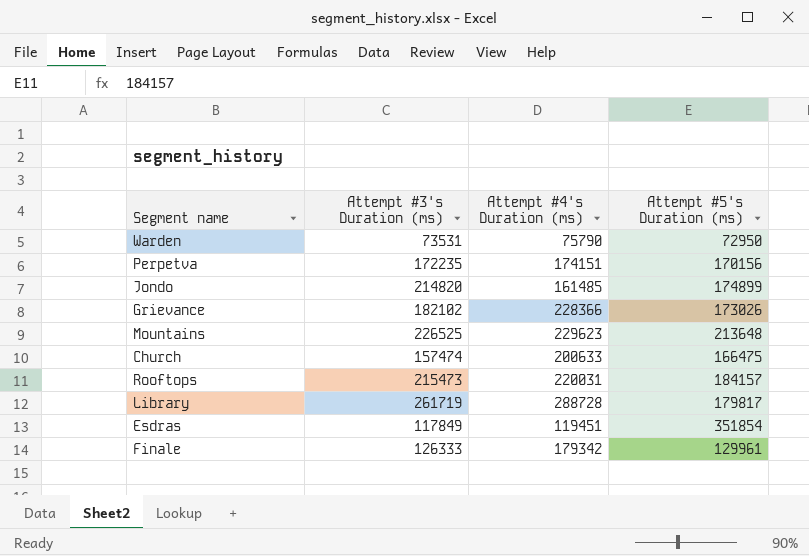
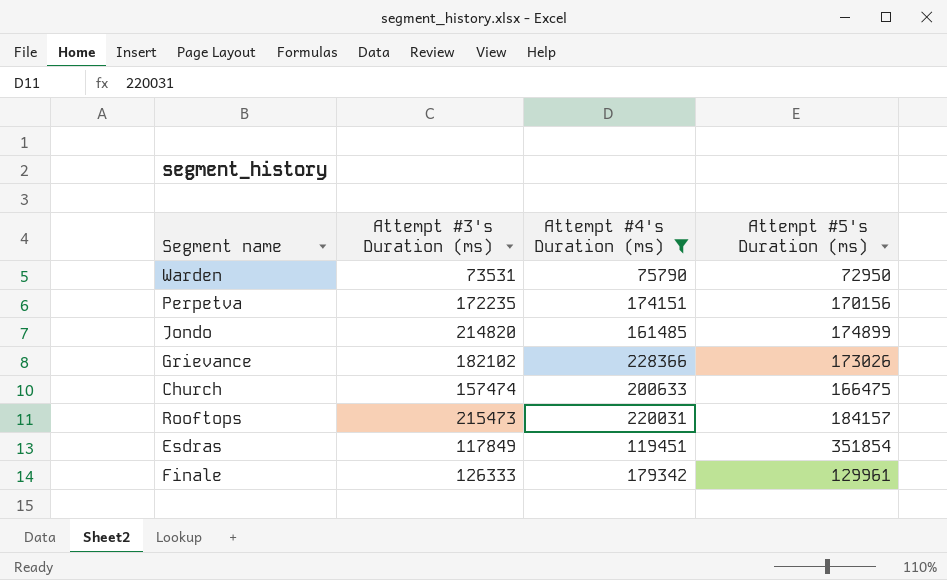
filter: none -> Attempt #4's Duration (ms) <= 228366

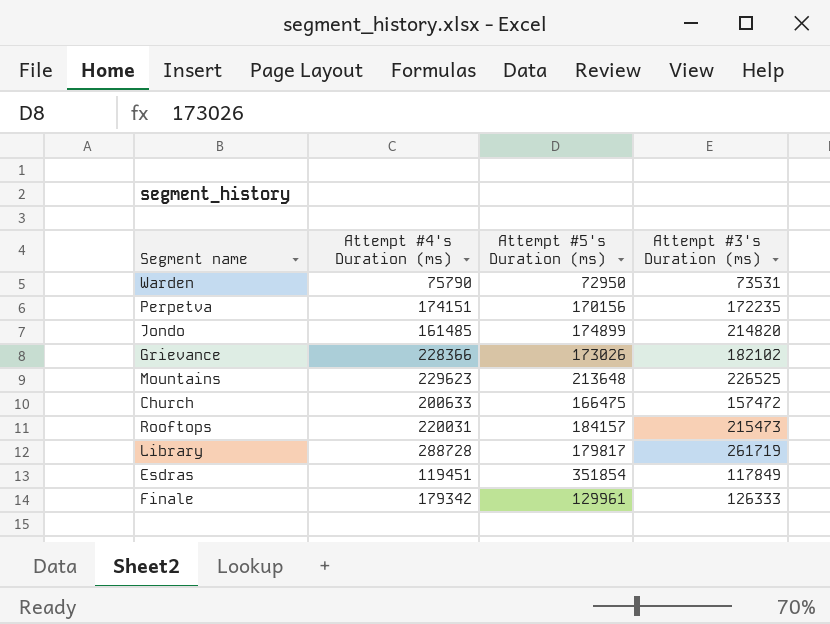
filter: Attempt #4's Duration (ms) <= 228366 -> none
column Attempt #3's Duration (ms) | position: 2 -> 4
Church | Attempt #3's Duration (ms): 157474 -> 157472

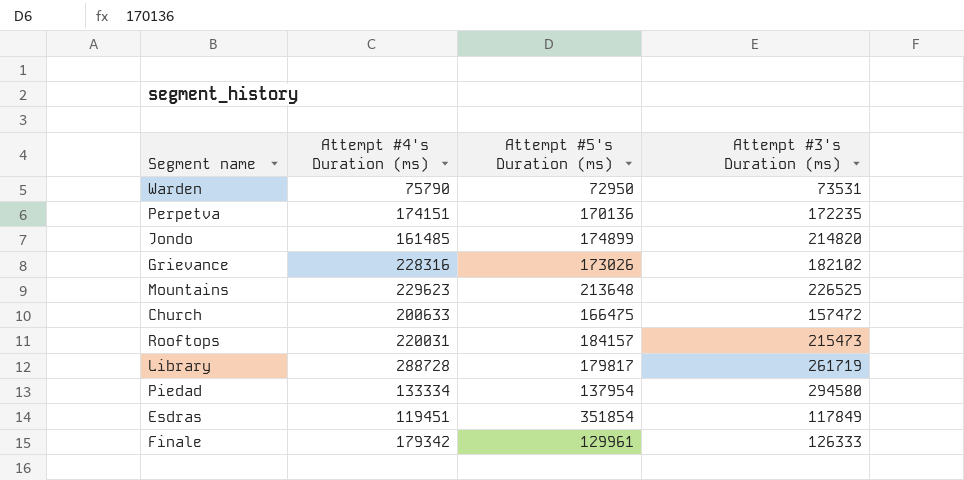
Perpetva | Attempt #5's Duration (ms): 170156 -> 170136
Grievance | Attempt #4's Duration (ms): 228366 -> 228316
row Piedad: none -> 133334 | 137954 | 294580

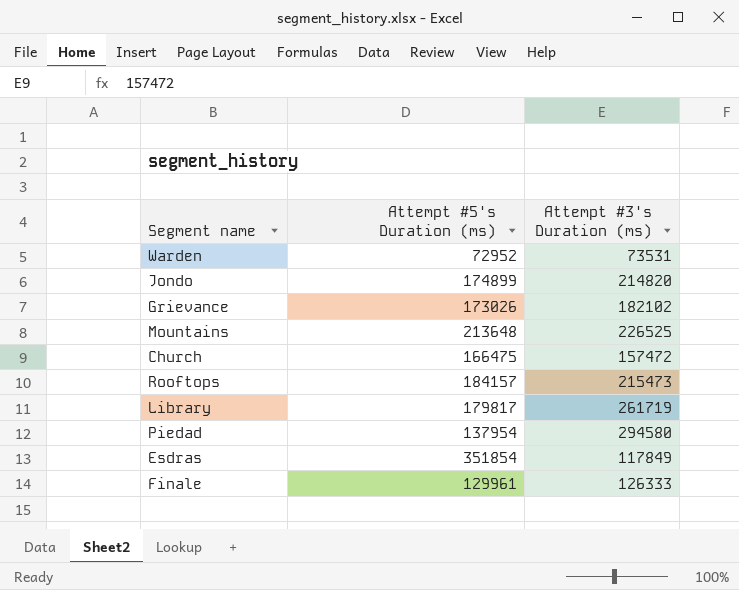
column Attempt #4's Duration (ms) | position: 2 -> none
row Perpetva: 174151 | 170136 | 172235 -> none
Warden | Attempt #5's Duration (ms): 72950 -> 72952

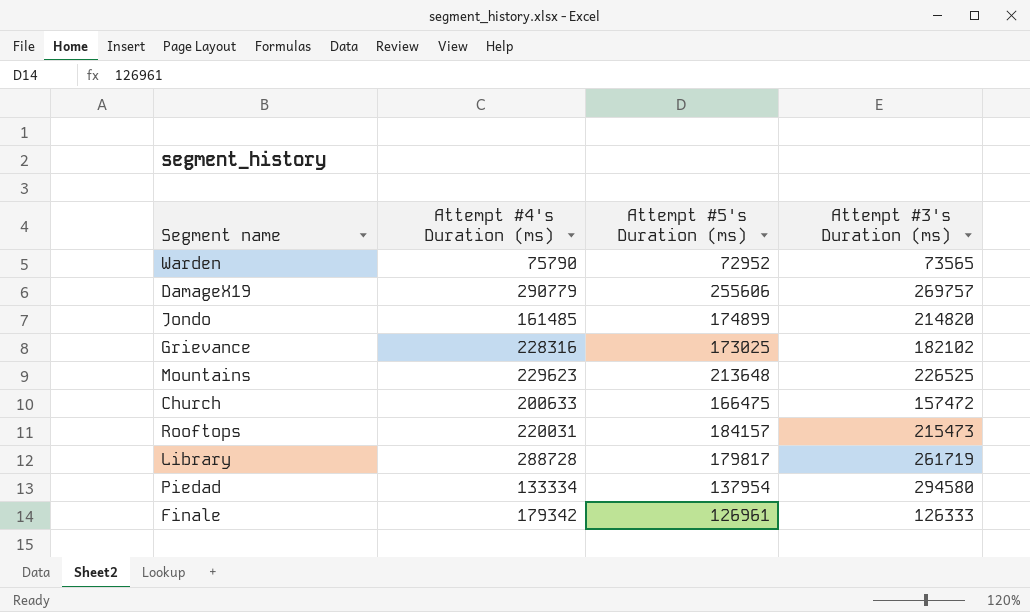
column Attempt #4's Duration (ms) | position: none -> 2
row Esdras: 351854 | 117849 -> none
Warden | Attempt #3's Duration (ms): 73531 -> 73565
row DamageX19: none -> 290779 | 255606 | 269757
Grievance | Attempt #5's Duration (ms): 173026 -> 173025
Finale | Attempt #5's Duration (ms): 129961 -> 126961

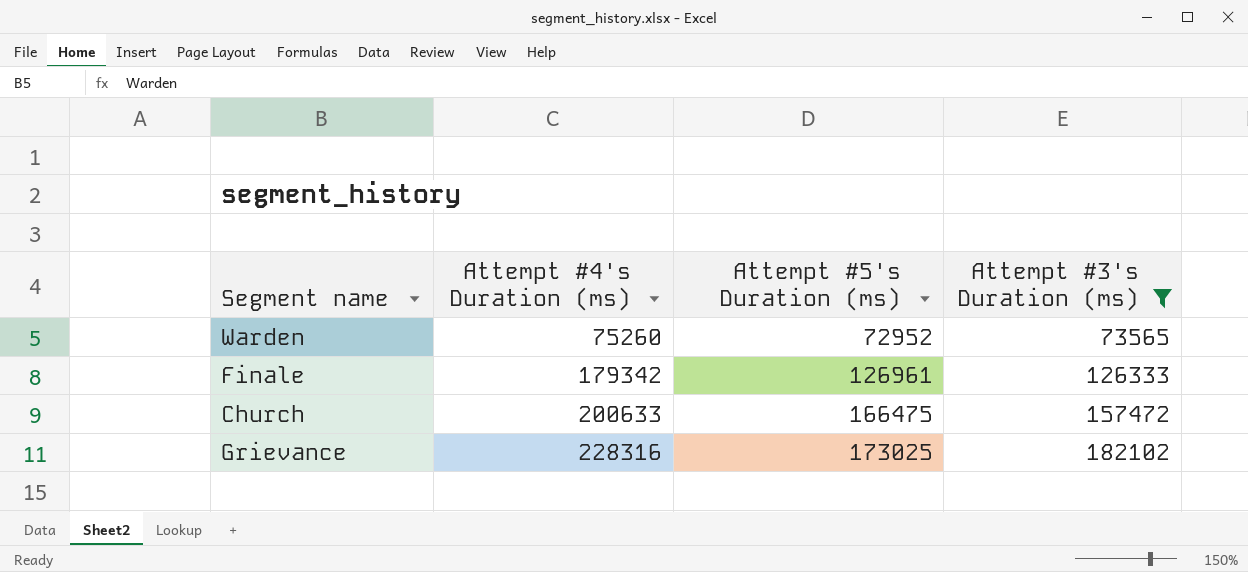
filter: none -> Attempt #3's Duration (ms) <= 182102
row order: none -> Attempt #4's Duration (ms) ascending
Warden | Attempt #4's Duration (ms): 75790 -> 75260

